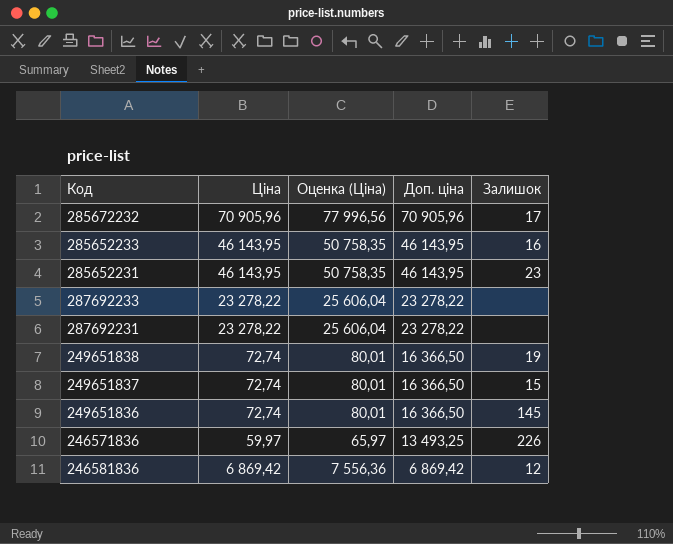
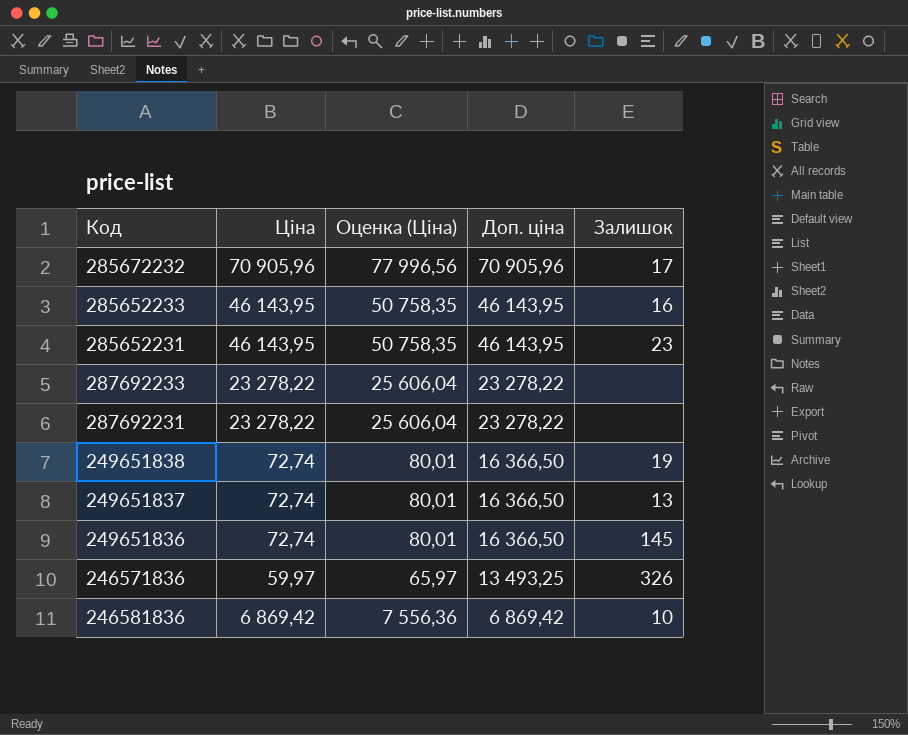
249651837 | Залишок: 15 -> 13
246571836 | Залишок: 226 -> 326
246581836 | Залишок: 12 -> 10

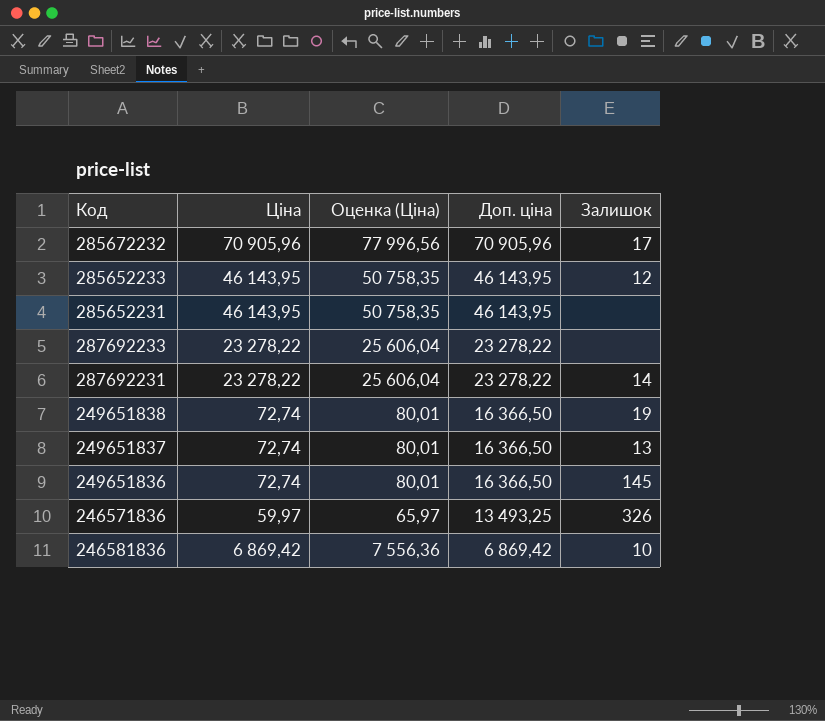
285652233 | Залишок: 16 -> 12
285652231 | Залишок: 23 -> none
287692231 | Залишок: none -> 14

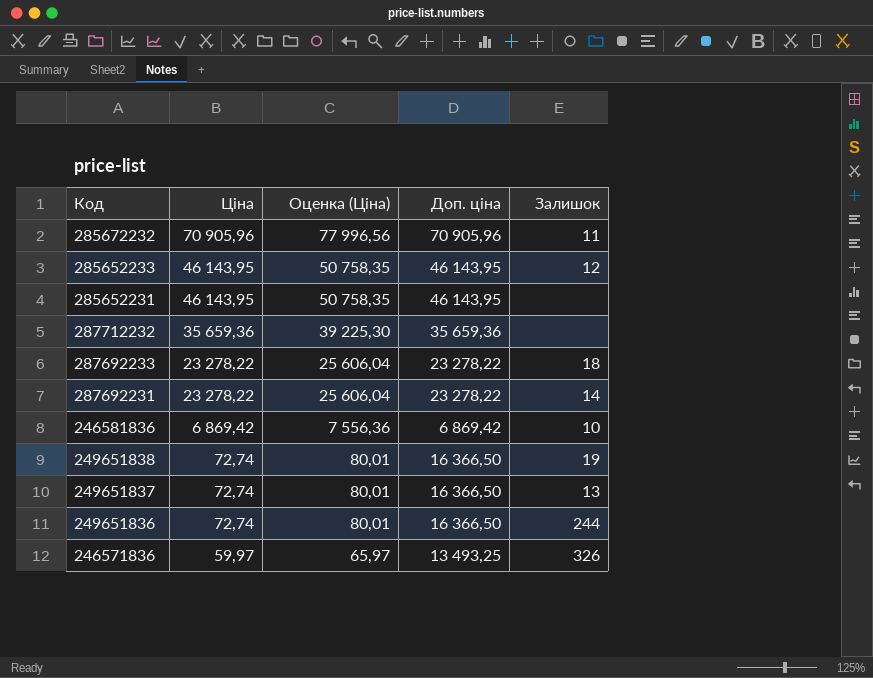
row order: Доп. ціна descending -> Ціна descending
285672232 | Залишок: 17 -> 11
row 287712232: none -> 35 659,36 | 39 225,30 | 35 659,36 | none
287692233 | Залишок: none -> 18
249651836 | Залишок: 145 -> 244

